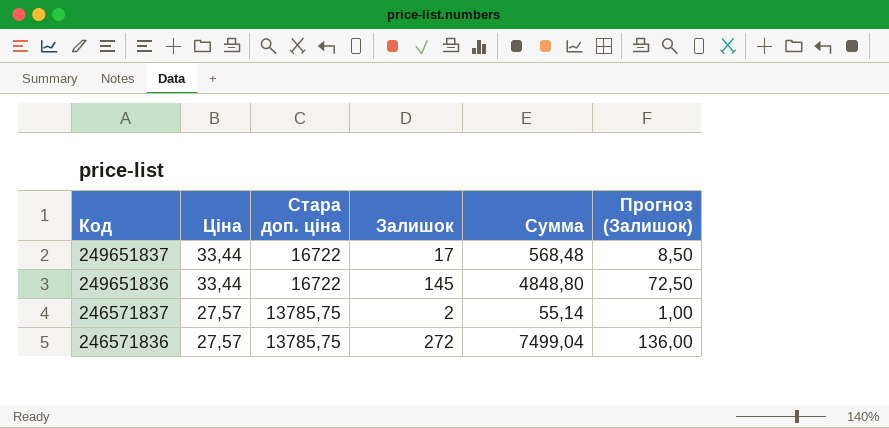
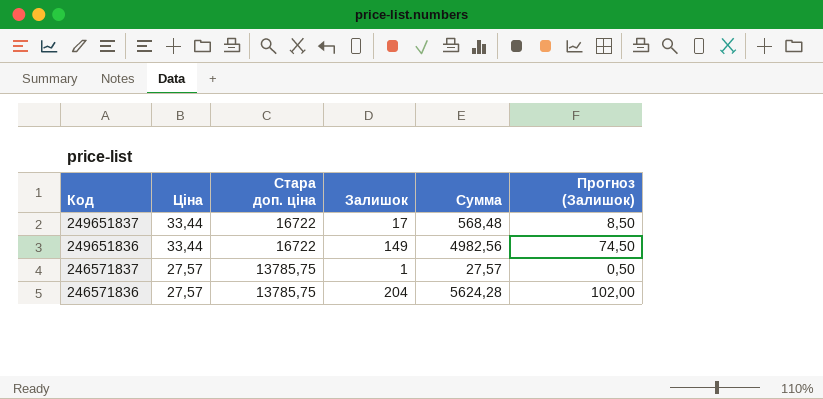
249651836 | Залишок: 145 -> 149
249651836 | Сумма: 4848,80 -> 4982,56
249651836 | Прогноз (Залишок): 72,50 -> 74,50
246571837 | Залишок: 2 -> 1
246571837 | Сумма: 55,14 -> 27,57
246571837 | Прогноз (Залишок): 1,00 -> 0,50
246571836 | Залишок: 272 -> 204
246571836 | Сумма: 7499,04 -> 5624,28
246571836 | Прогноз (Залишок): 136,00 -> 102,00

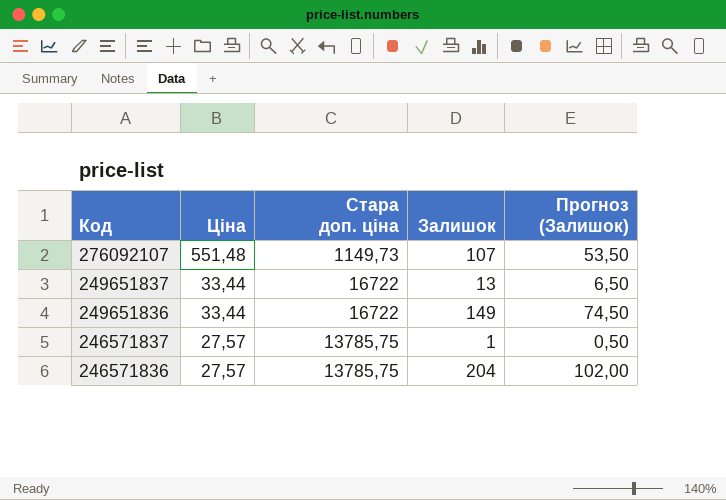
column Сумма | formula: [Ціна] * [Залишок] -> none
row 276092107: none -> 551,48 | 1149,73 | 107 | 53,50
249651837 | Залишок: 17 -> 13
249651837 | Прогноз (Залишок): 8,50 -> 6,50

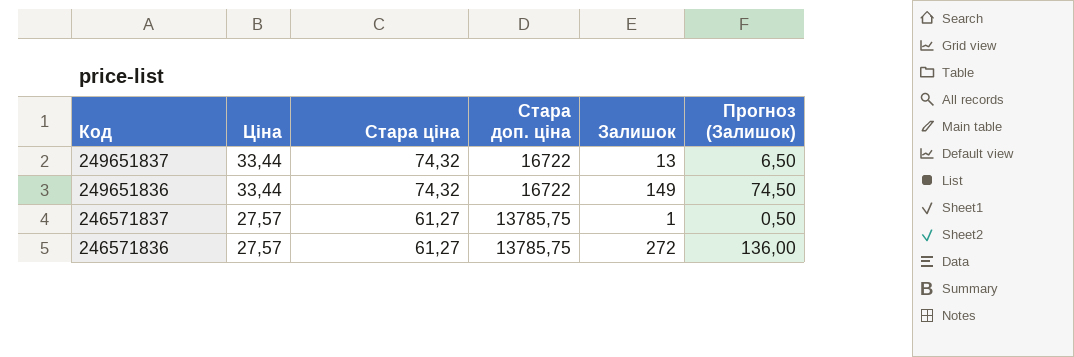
column Стара ціна | position: none -> 3
row 276092107: 551,48 | 1149,73 | 107 | 53,50 -> none
246571836 | Залишок: 204 -> 272
246571836 | Прогноз (Залишок): 102,00 -> 136,00

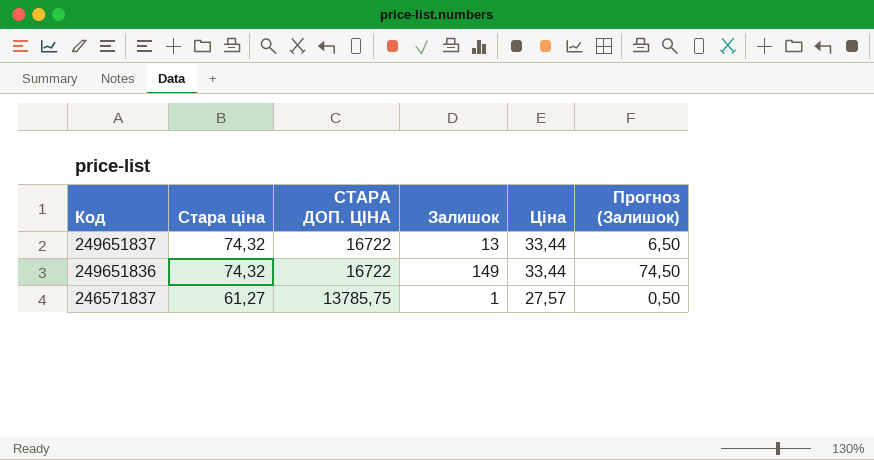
column name: Стара доп. ціна -> СТАРА ДОП. ЦІНА
column Ціна | position: 2 -> 5
row 246571836: 27,57 | 61,27 | 13785,75 | 272 | 136,00 -> none

